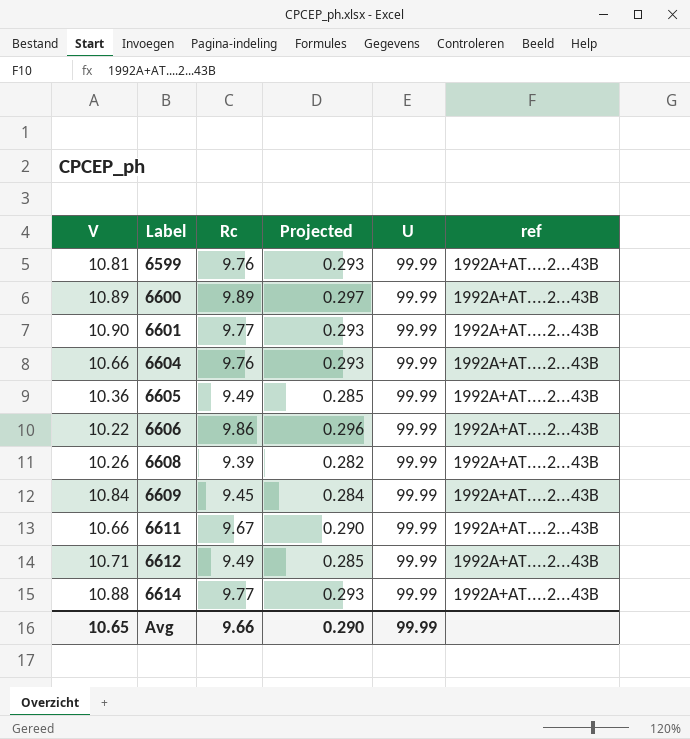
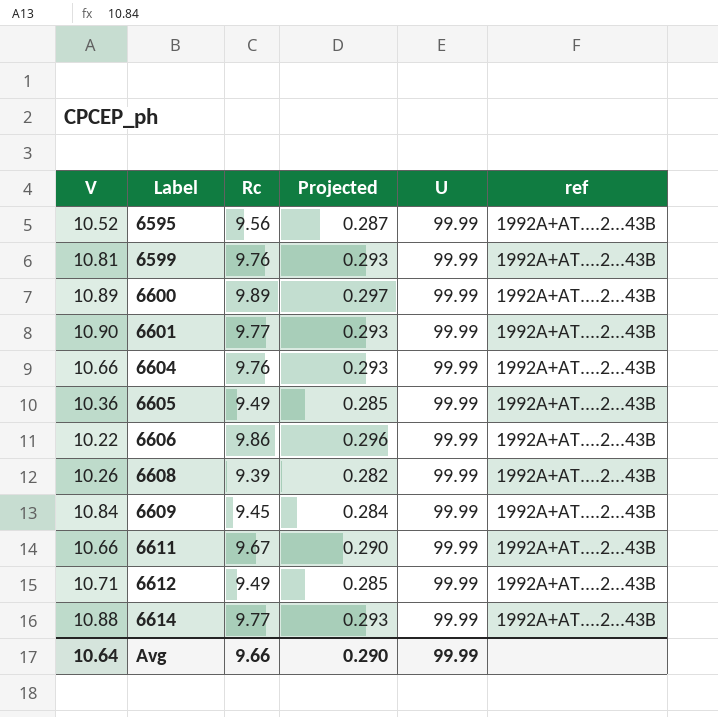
row 6595: none -> 10.52 | 9.56 | 0.287 | 99.99 | 1992A+AT....2...43B
Avg | V: 10.65 -> 10.64

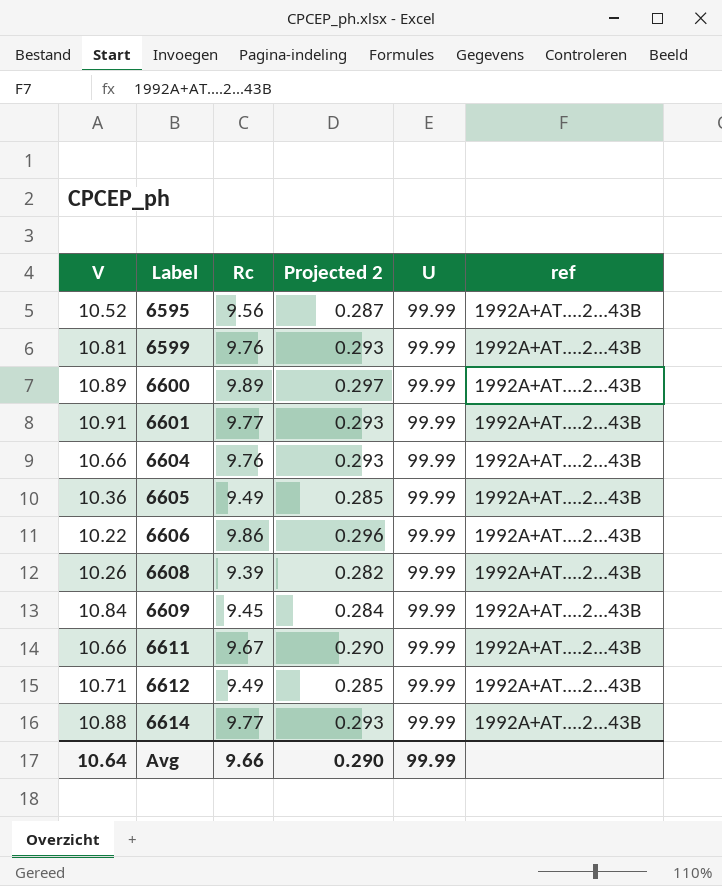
column name: Projected -> Projected 2
6601 | V: 10.90 -> 10.91

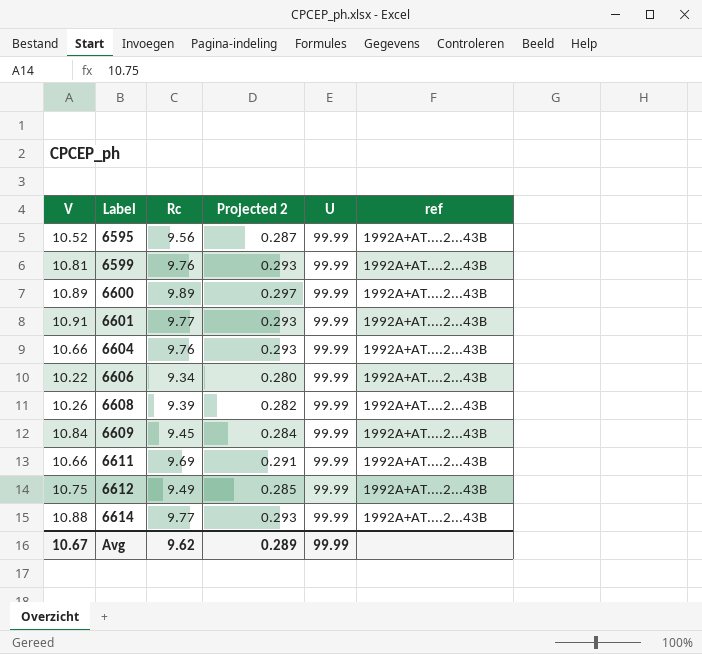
row 6605: 10.36 | 9.49 | 0.285 | 99.99 | 1992A+AT....2...43B -> none
6606 | Rc: 9.86 -> 9.34
6606 | Projected 2: 0.296 -> 0.280
6611 | Rc: 9.67 -> 9.69
6611 | Projected 2: 0.290 -> 0.291
6612 | V: 10.71 -> 10.75
Avg | V: 10.64 -> 10.67
Avg | Rc: 9.66 -> 9.62
Avg | Projected 2: 0.290 -> 0.289

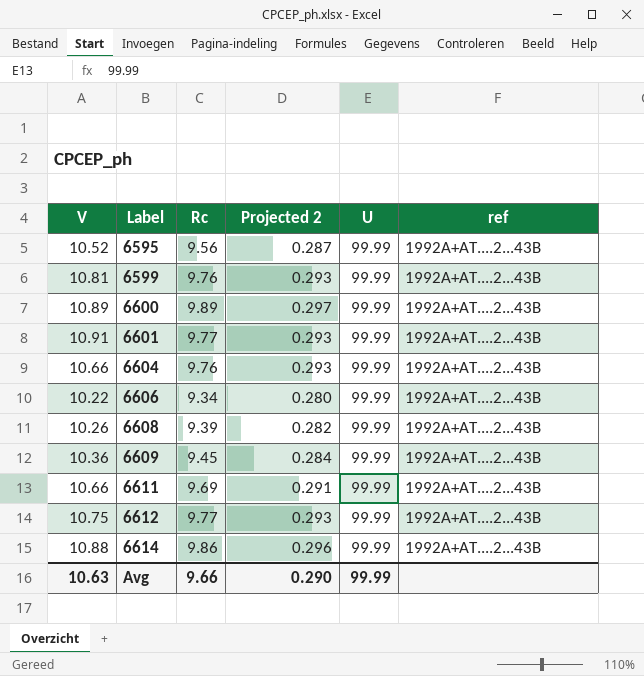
6609 | V: 10.84 -> 10.36
6612 | Rc: 9.49 -> 9.77
6612 | Projected 2: 0.285 -> 0.293
6614 | Rc: 9.77 -> 9.86
6614 | Projected 2: 0.293 -> 0.296
Avg | V: 10.67 -> 10.63
Avg | Rc: 9.62 -> 9.66
Avg | Projected 2: 0.289 -> 0.290

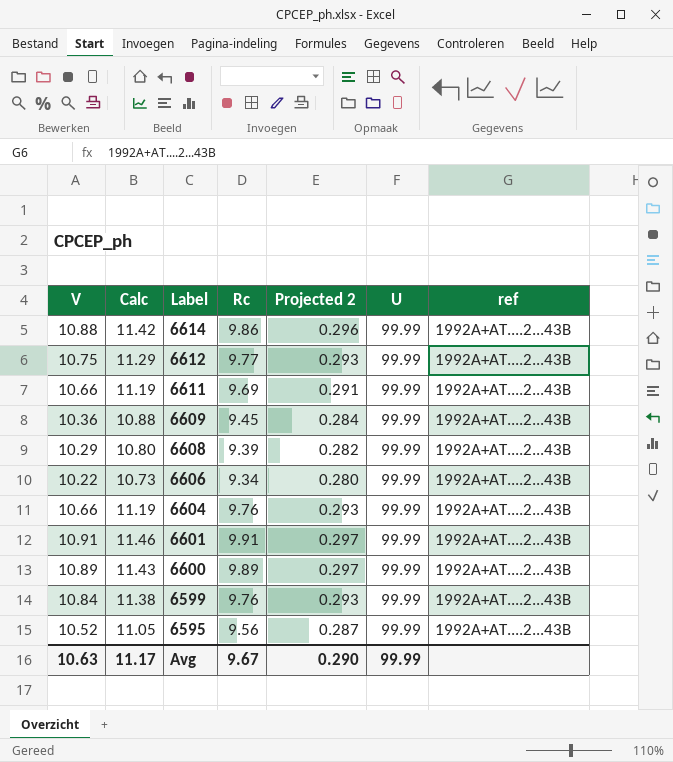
row order: Label ascending -> Label descending
column Calc | formula: none -> [V] * 1.05
6608 | V: 10.26 -> 10.29
6601 | Rc: 9.77 -> 9.91
6601 | Projected 2: 0.293 -> 0.297
6599 | V: 10.81 -> 10.84
Avg | Rc: 9.66 -> 9.67

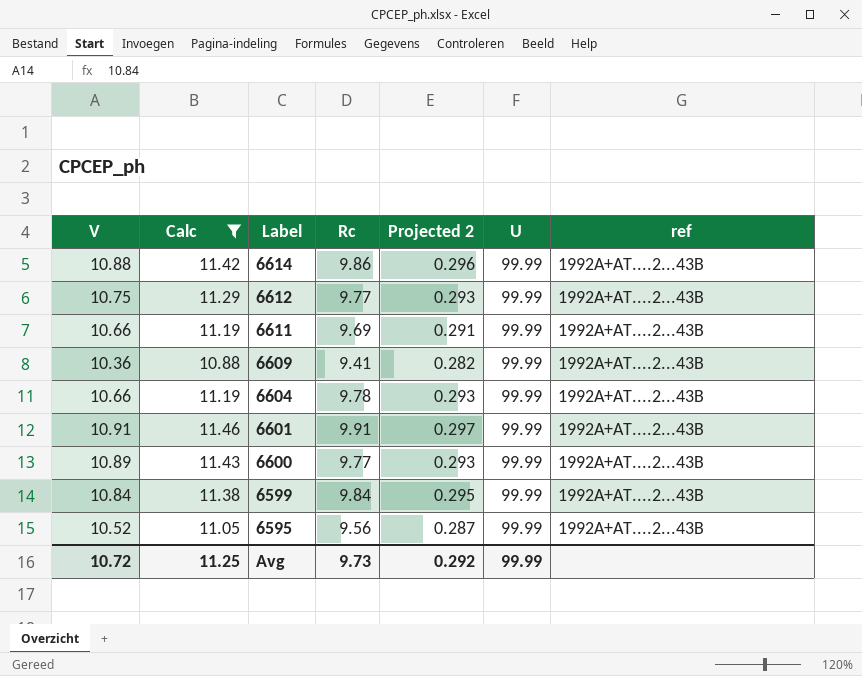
filter: none -> Calc >= 10.88
6609 | Rc: 9.45 -> 9.41
6609 | Projected 2: 0.284 -> 0.282
6604 | Rc: 9.76 -> 9.78
6600 | Rc: 9.89 -> 9.77
6600 | Projected 2: 0.297 -> 0.293
6599 | Rc: 9.76 -> 9.84
6599 | Projected 2: 0.293 -> 0.295
Avg | V: 10.63 -> 10.72
Avg | Calc: 11.17 -> 11.25
Avg | Rc: 9.67 -> 9.73
Avg | Projected 2: 0.290 -> 0.292

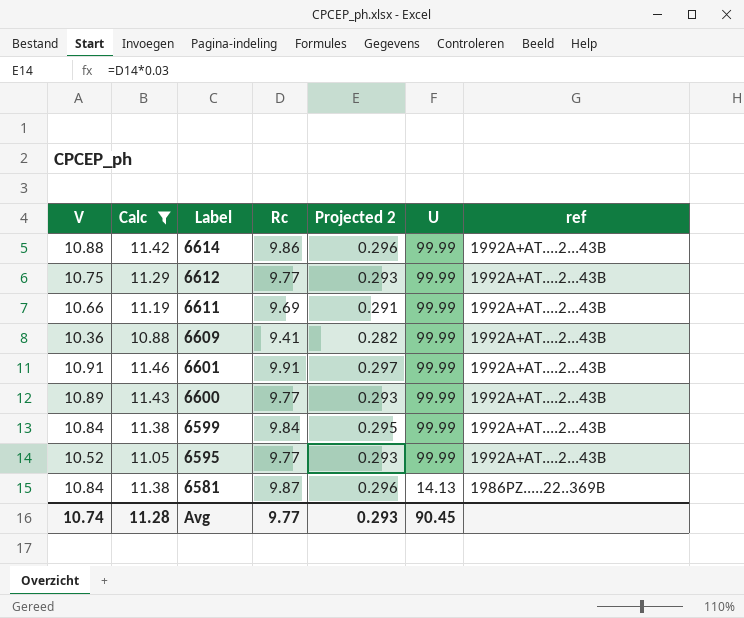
row 6604: 10.66 | 11.19 | 9.78 | 0.293 | 99.99 | 1992A+AT....2...43B -> none
6595 | Rc: 9.56 -> 9.77
6595 | Projected 2: 0.287 -> 0.293
row 6581: none -> 10.84 | 11.38 | 9.87 | 0.296 | 14.13 | 1986PZ.....22..369B
Avg | V: 10.72 -> 10.74
Avg | Calc: 11.25 -> 11.28
Avg | Rc: 9.73 -> 9.77
Avg | Projected 2: 0.292 -> 0.293
Avg | U: 99.99 -> 90.45

